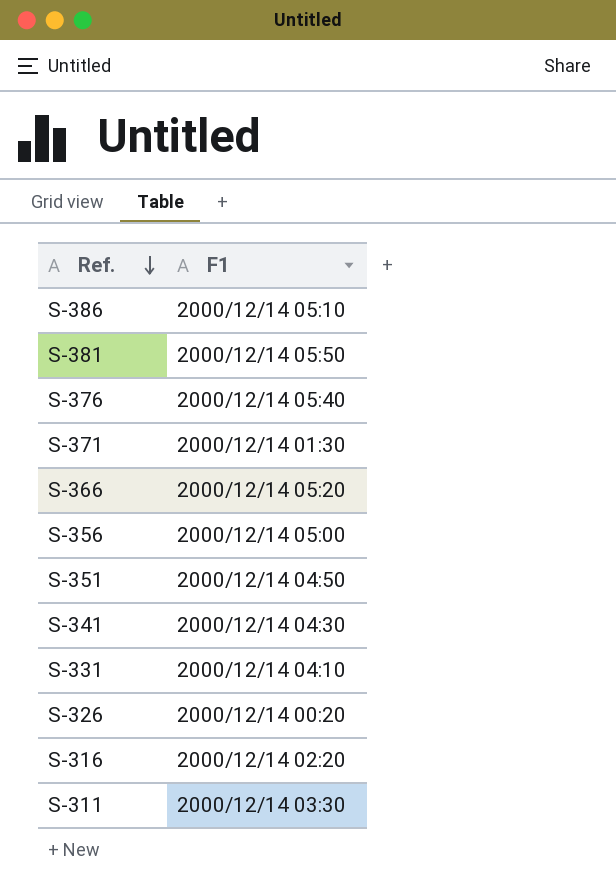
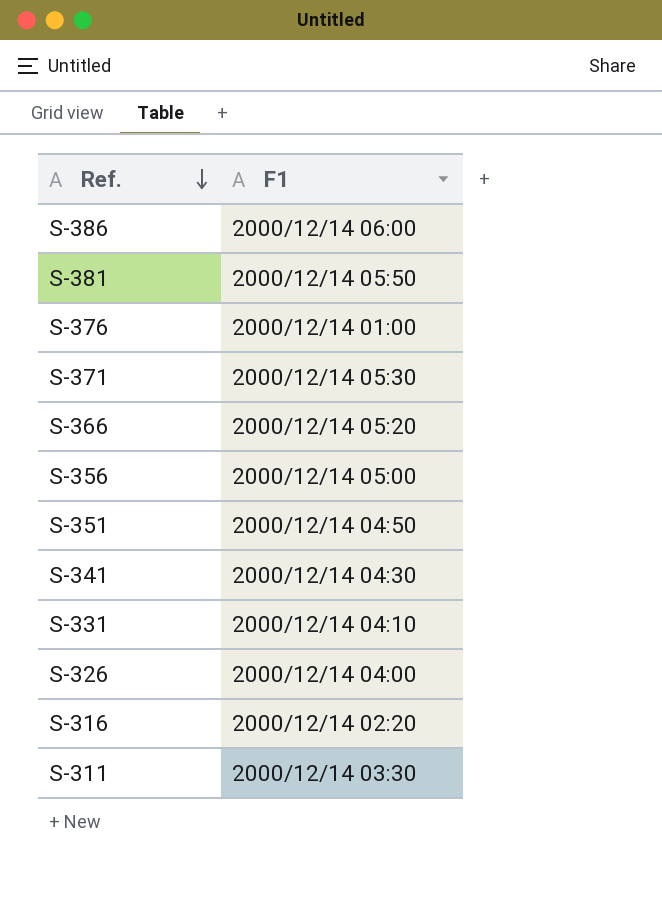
S-386 | F1: 2000/12/14 05:10 -> 2000/12/14 06:00
S-376 | F1: 2000/12/14 05:40 -> 2000/12/14 01:00
S-371 | F1: 2000/12/14 01:30 -> 2000/12/14 05:30
S-326 | F1: 2000/12/14 00:20 -> 2000/12/14 04:00

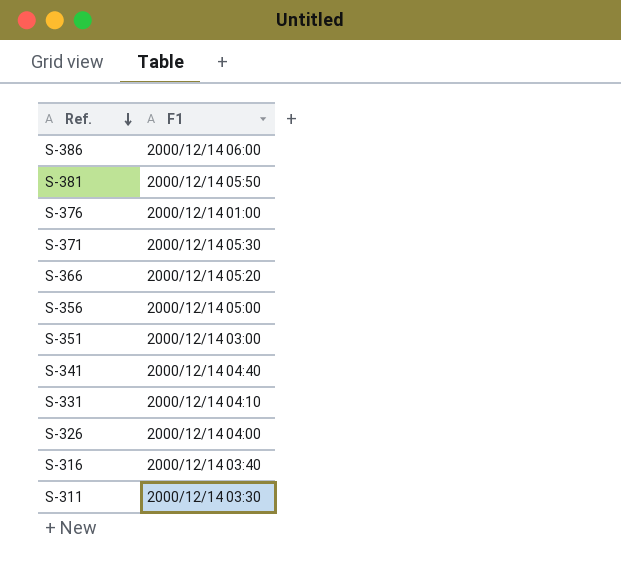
S-351 | F1: 2000/12/14 04:50 -> 2000/12/14 03:00
S-341 | F1: 2000/12/14 04:30 -> 2000/12/14 04:40
S-316 | F1: 2000/12/14 02:20 -> 2000/12/14 03:40

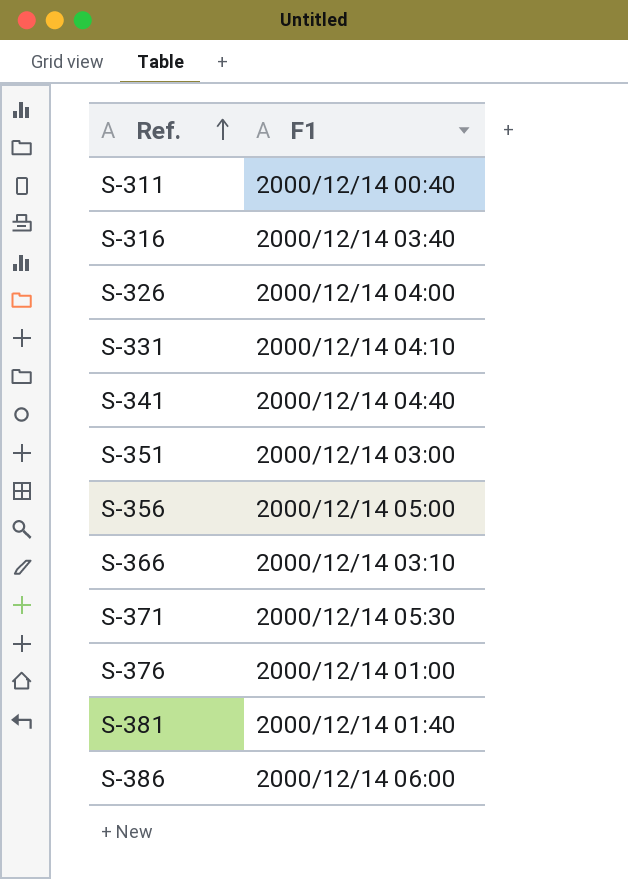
row order: Ref. descending -> Ref. ascending
S-311 | F1: 2000/12/14 03:30 -> 2000/12/14 00:40
S-366 | F1: 2000/12/14 05:20 -> 2000/12/14 03:10
S-381 | F1: 2000/12/14 05:50 -> 2000/12/14 01:40

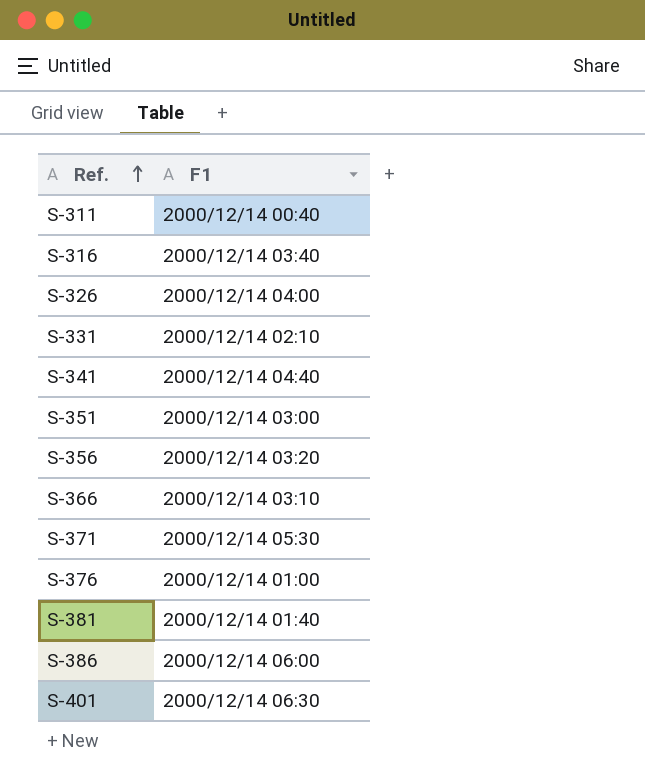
S-331 | F1: 2000/12/14 04:10 -> 2000/12/14 02:10
S-356 | F1: 2000/12/14 05:00 -> 2000/12/14 03:20
row S-401: none -> 2000/12/14 06:30

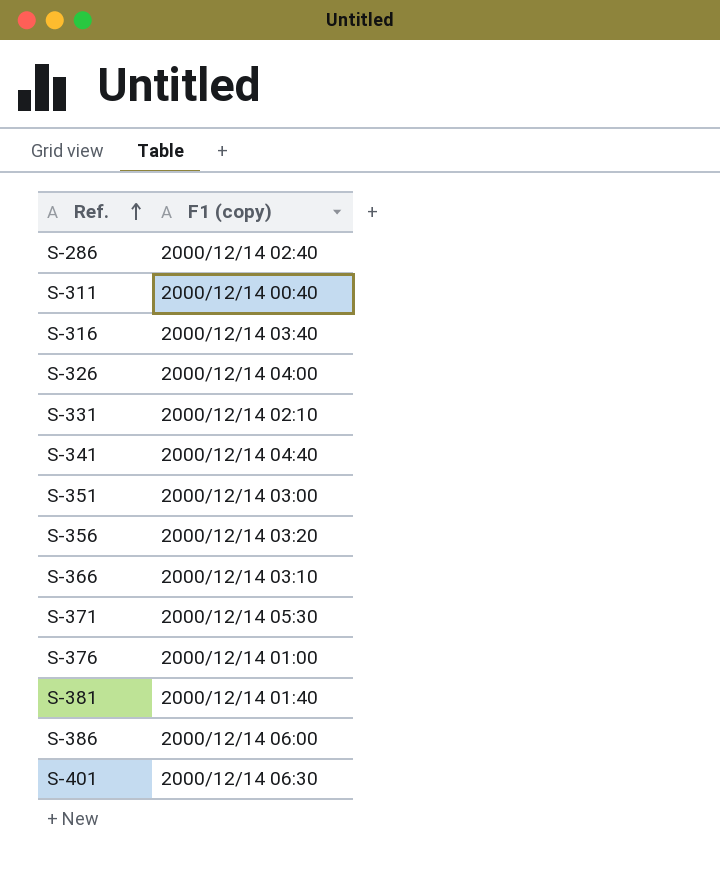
column name: F1 -> F1 (copy)
row S-286: none -> 2000/12/14 02:40

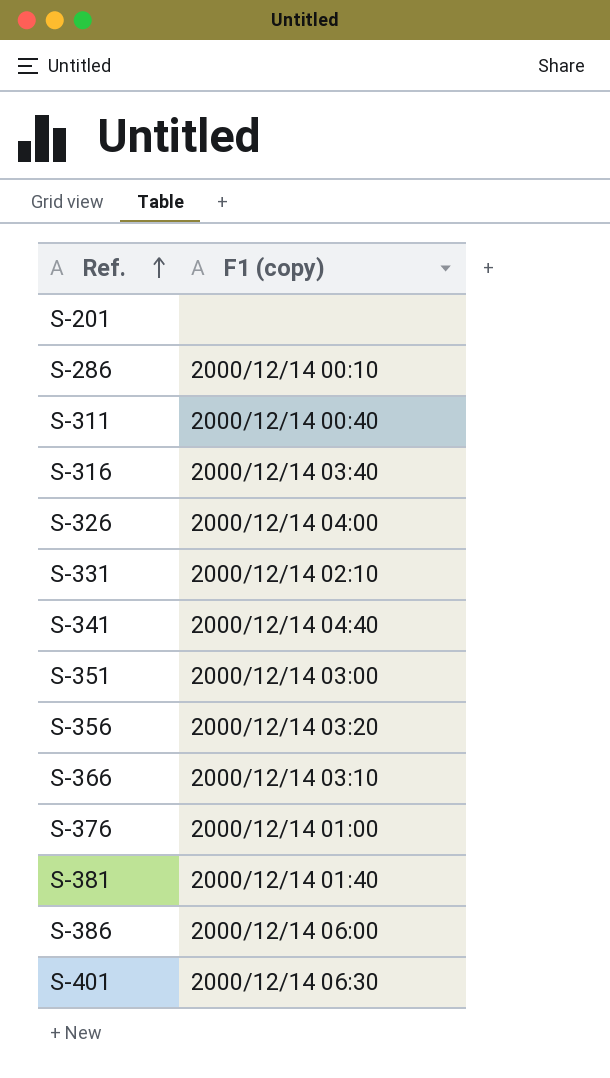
row S-371: 2000/12/14 05:30 -> none
row S-201: none -> none
S-286 | F1 (copy): 2000/12/14 02:40 -> 2000/12/14 00:10

